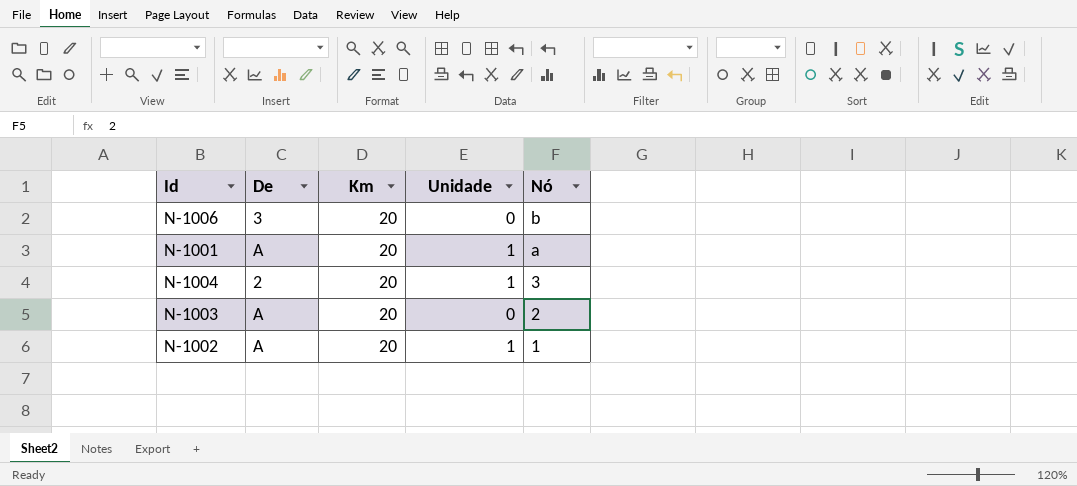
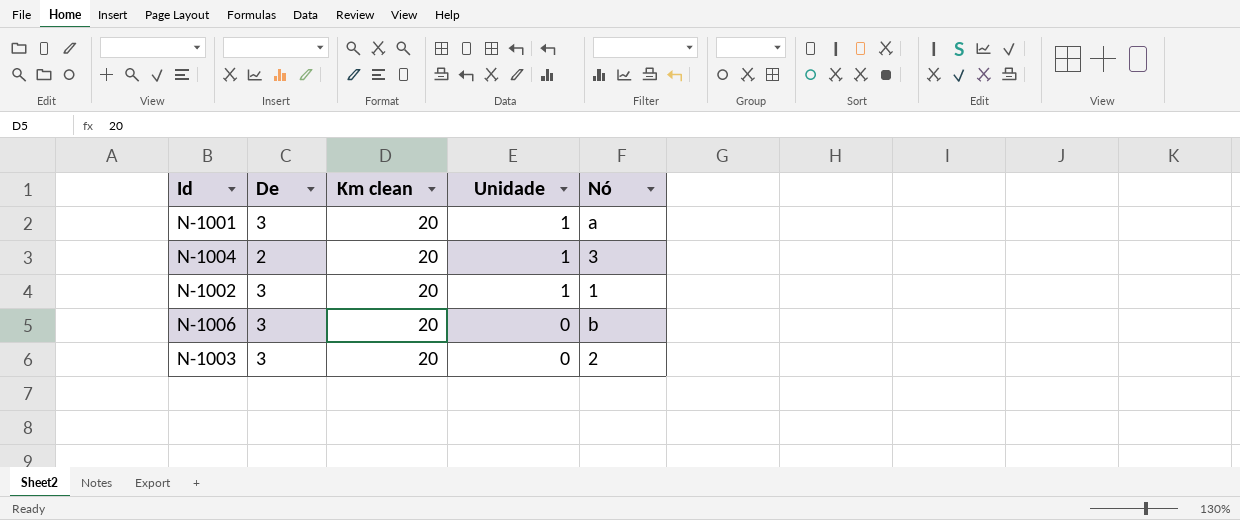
row order: Nó descending -> Unidade descending
column name: Km -> Km clean
N-1001 | De: A -> 3
N-1002 | De: A -> 3
N-1003 | De: A -> 3

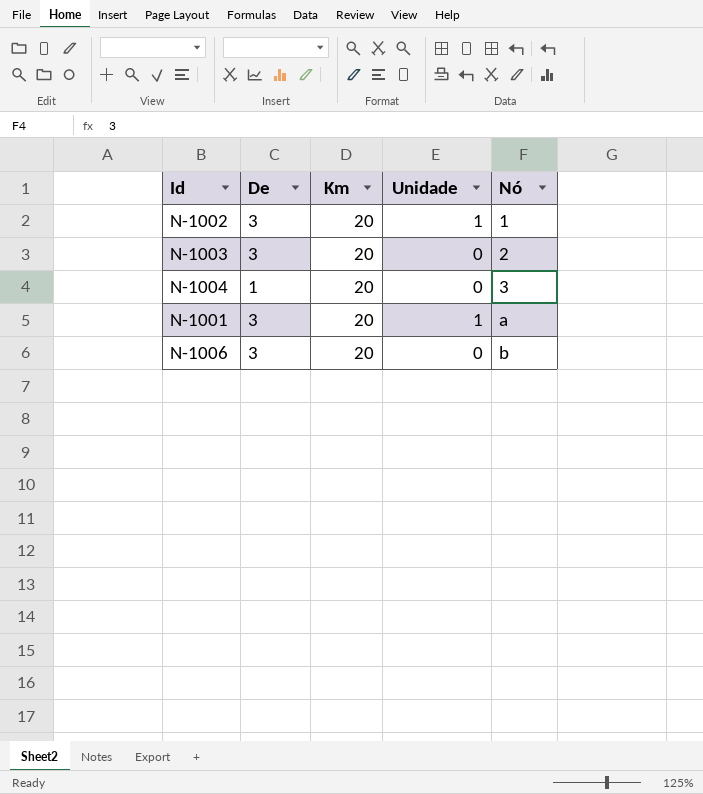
row order: Unidade descending -> Nó ascending
column name: Km clean -> Km
N-1004 | De: 2 -> 1
N-1004 | Unidade: 1 -> 0

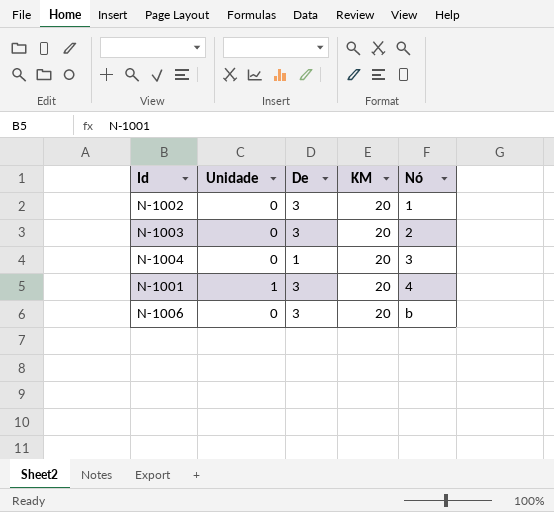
column Unidade | position: 4 -> 2
column name: Km -> KM
N-1002 | Unidade: 1 -> 0
N-1001 | Nó: a -> 4

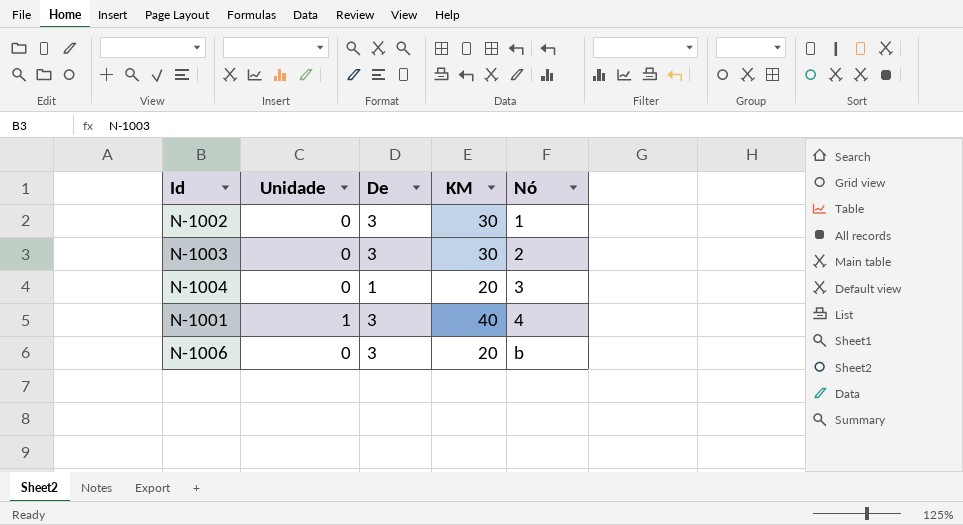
N-1002 | KM: 20 -> 30
N-1003 | KM: 20 -> 30
N-1001 | KM: 20 -> 40

